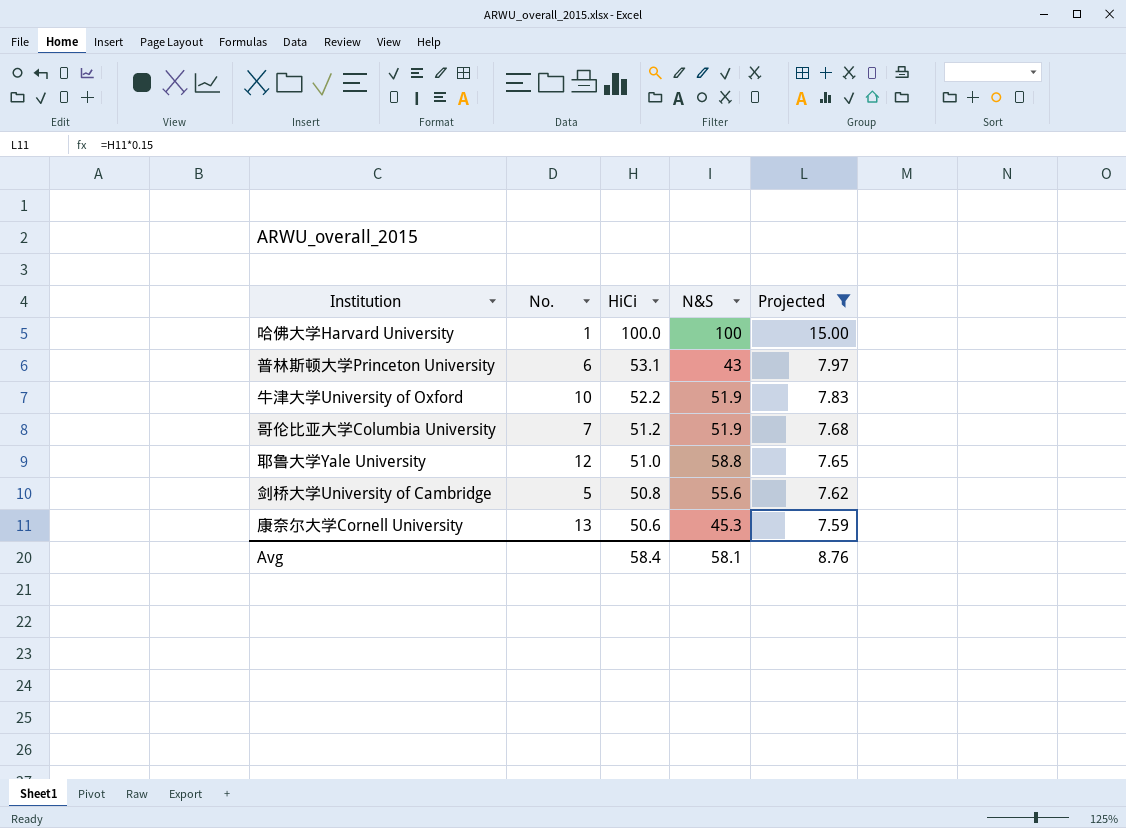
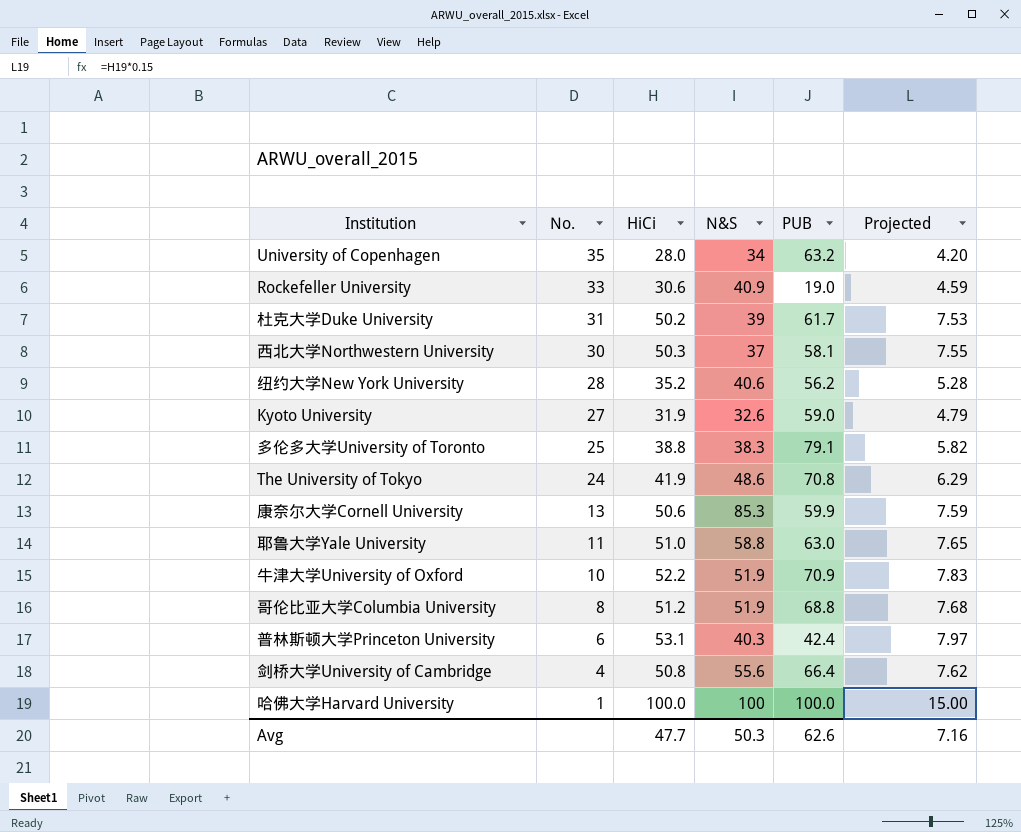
filter: Projected >= 7.59 -> none
row order: HiCi descending -> No. descending
column PUB | position: none -> 5
康奈尔大学Cornell University | N&S: 45.3 -> 85.3
耶鲁大学Yale University | No.: 12 -> 11
哥伦比亚大学Columbia University | No.: 7 -> 8
普林斯顿大学Princeton University | N&S: 43 -> 40.3
剑桥大学University of Cambridge | No.: 5 -> 4
Avg | HiCi: 58.4 -> 47.7
Avg | N&S: 58.1 -> 50.3
Avg | Projected: 8.76 -> 7.16

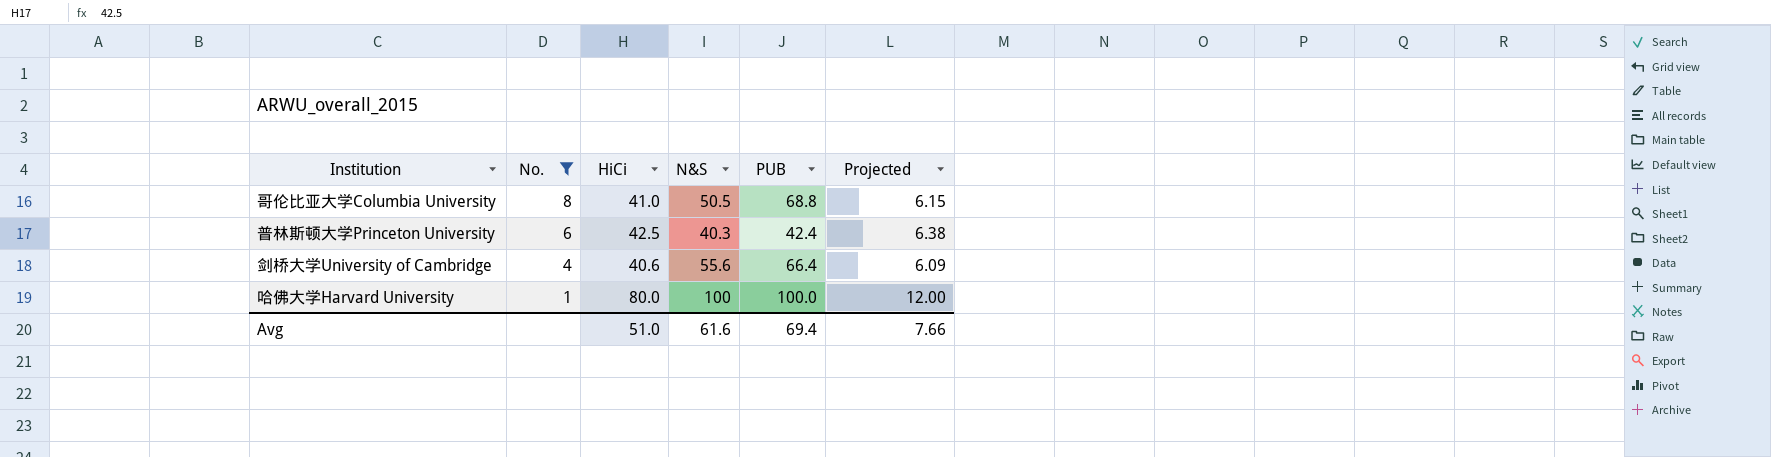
filter: none -> No. <= 8
哥伦比亚大学Columbia University | HiCi: 51.2 -> 41.0
哥伦比亚大学Columbia University | N&S: 51.9 -> 50.5
哥伦比亚大学Columbia University | Projected: 7.68 -> 6.15
普林斯顿大学Princeton University | HiCi: 53.1 -> 42.5
普林斯顿大学Princeton University | Projected: 7.97 -> 6.38
剑桥大学University of Cambridge | HiCi: 50.8 -> 40.6
剑桥大学University of Cambridge | Projected: 7.62 -> 6.09
哈佛大学Harvard University | HiCi: 100.0 -> 80.0
哈佛大学Harvard University | Projected: 15.00 -> 12.00
Avg | HiCi: 47.7 -> 51.0
Avg | N&S: 50.3 -> 61.6
Avg | PUB: 62.6 -> 69.4
Avg | Projected: 7.16 -> 7.66

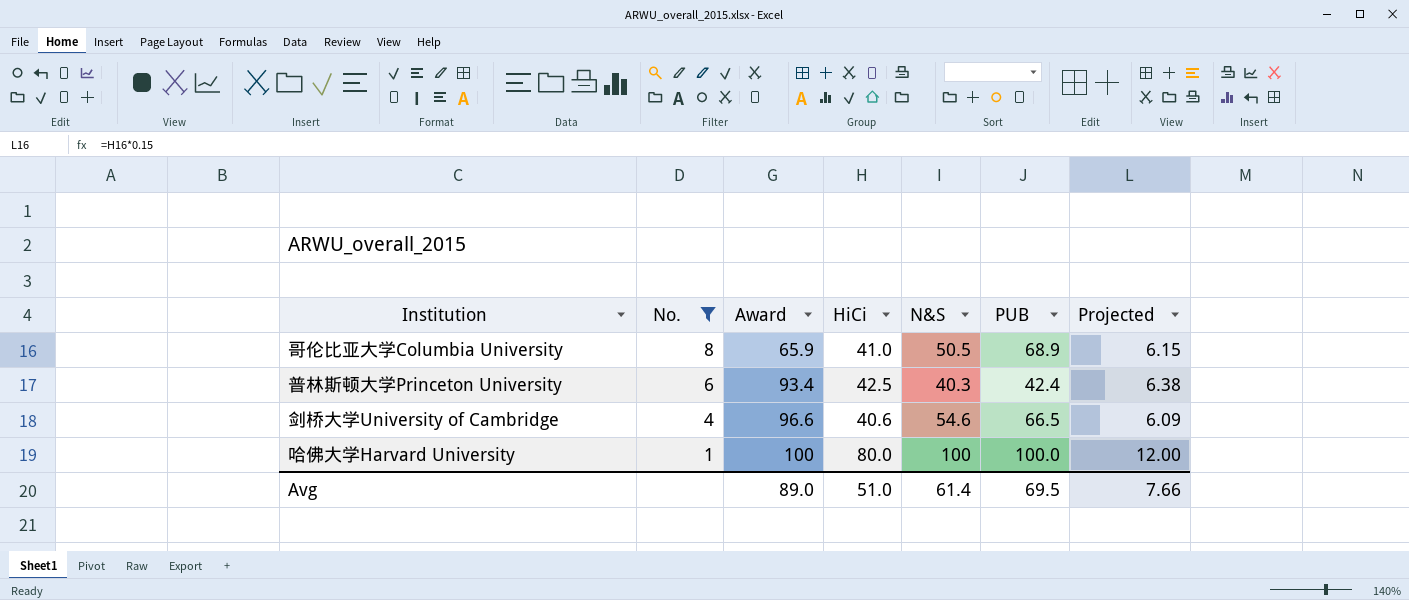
column Award | position: none -> 3
哥伦比亚大学Columbia University | PUB: 68.8 -> 68.9
剑桥大学University of Cambridge | N&S: 55.6 -> 54.6
剑桥大学University of Cambridge | PUB: 66.4 -> 66.5
Avg | N&S: 61.6 -> 61.4
Avg | PUB: 69.4 -> 69.5

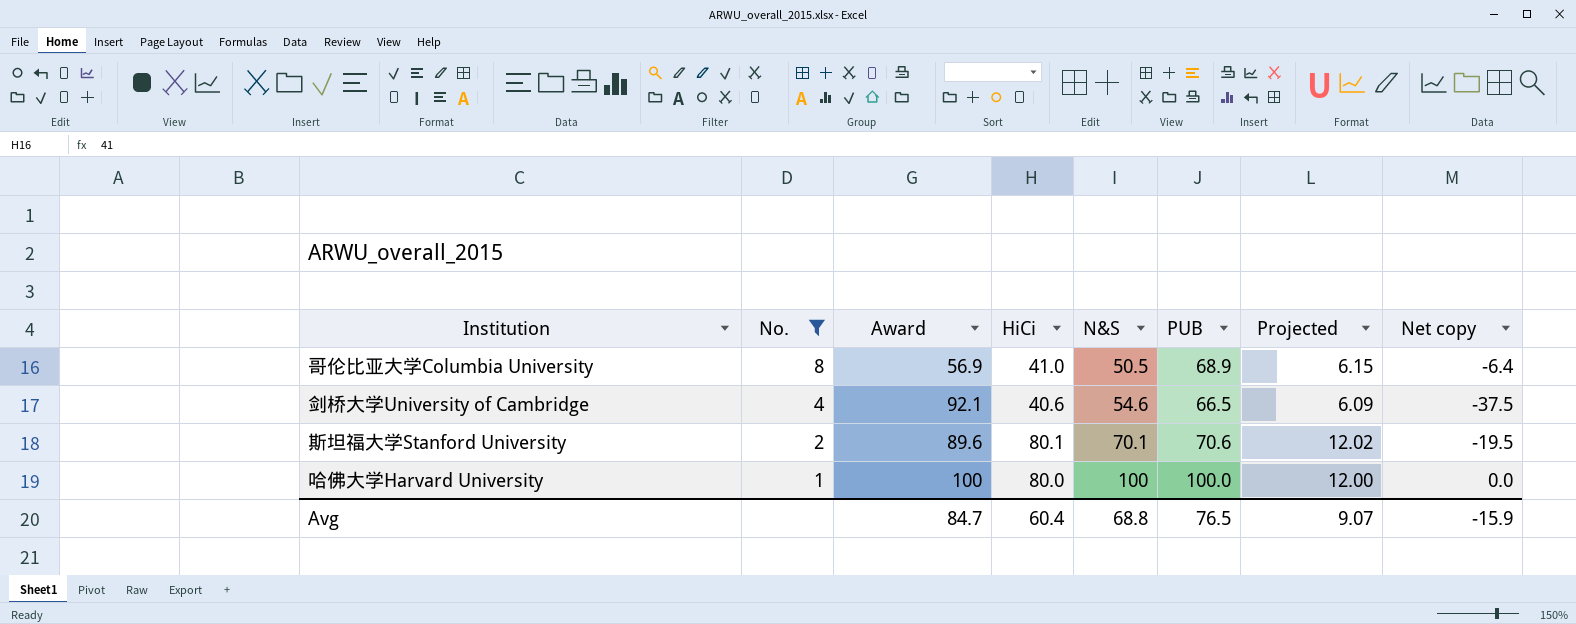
column Net copy | formula: none -> [N&S] - [Award]
row 普林斯顿大学Princeton University: 6 | 93.4 | 42.5 | 40.3 | 42.4 | 6.38 -> none
哥伦比亚大学Columbia University | Award: 65.9 -> 56.9
剑桥大学University of Cambridge | Award: 96.6 -> 92.1
row 斯坦福大学Stanford University: none -> 2 | 89.6 | 80.1 | 70.1 | 70.6 | 12.02 | -19.5
Avg | Award: 89.0 -> 84.7
Avg | HiCi: 51.0 -> 60.4
Avg | N&S: 61.4 -> 68.8
Avg | PUB: 69.5 -> 76.5
Avg | Projected: 7.66 -> 9.07

